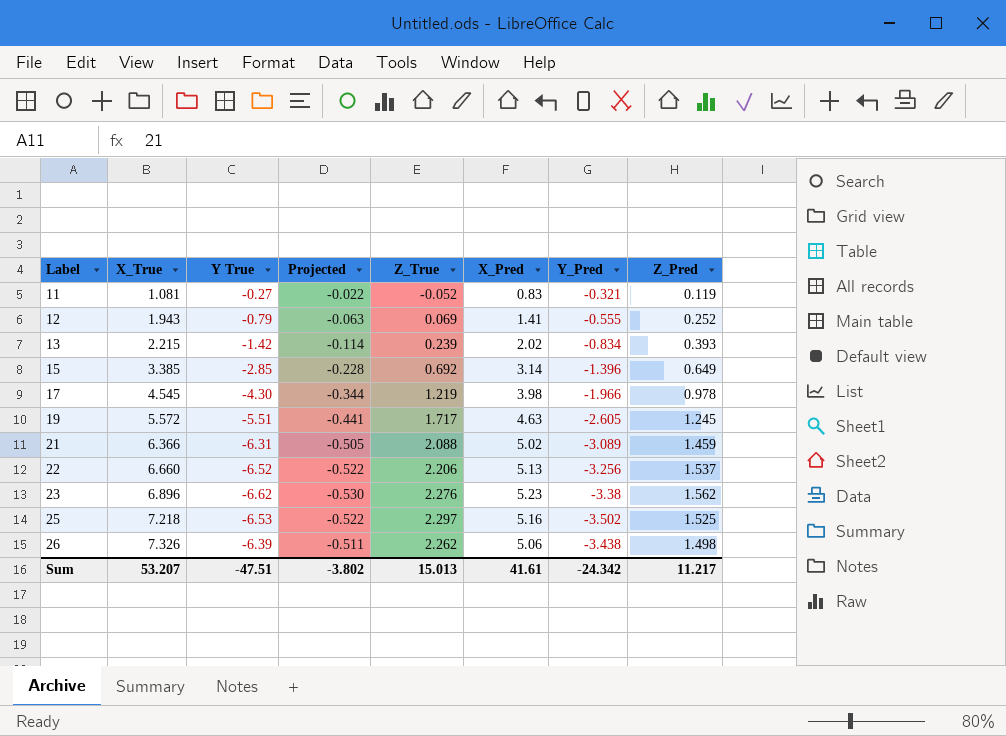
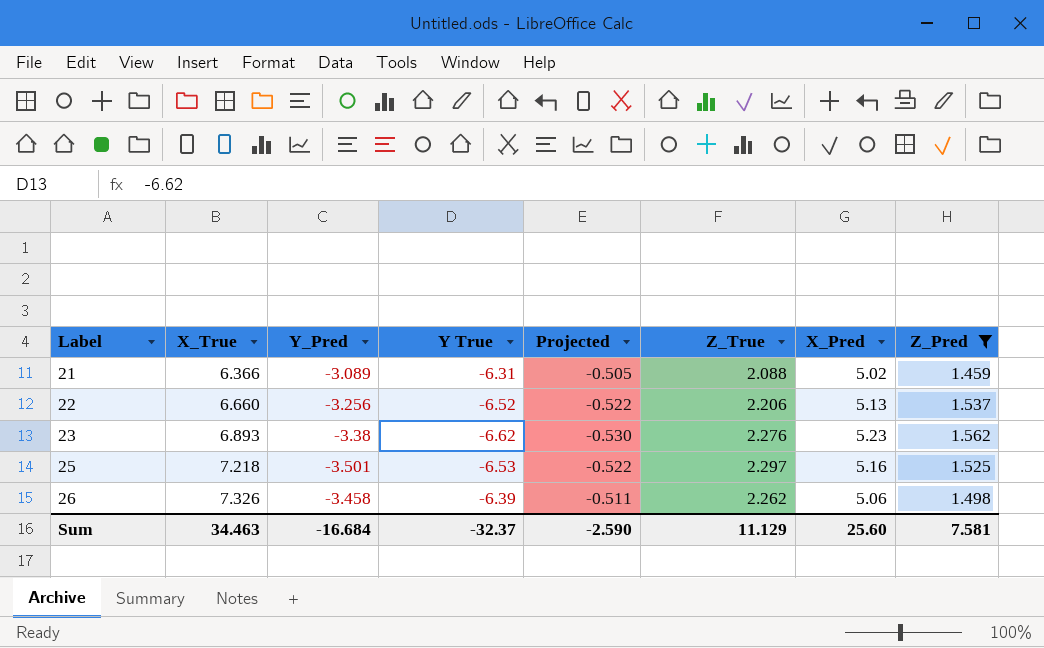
filter: none -> Z_Pred >= 1.459
column Y_Pred | position: 7 -> 3
23 | X_True: 6.896 -> 6.893
25 | Y_Pred: -3.502 -> -3.501
26 | Y_Pred: -3.438 -> -3.458
Sum | X_True: 53.207 -> 34.463
Sum | Y_Pred: -24.342 -> -16.684
Sum | Y True: -47.51 -> -32.37
Sum | Projected: -3.802 -> -2.590
Sum | Z_True: 15.013 -> 11.129
Sum | X_Pred: 41.61 -> 25.60
Sum | Z_Pred: 11.217 -> 7.581

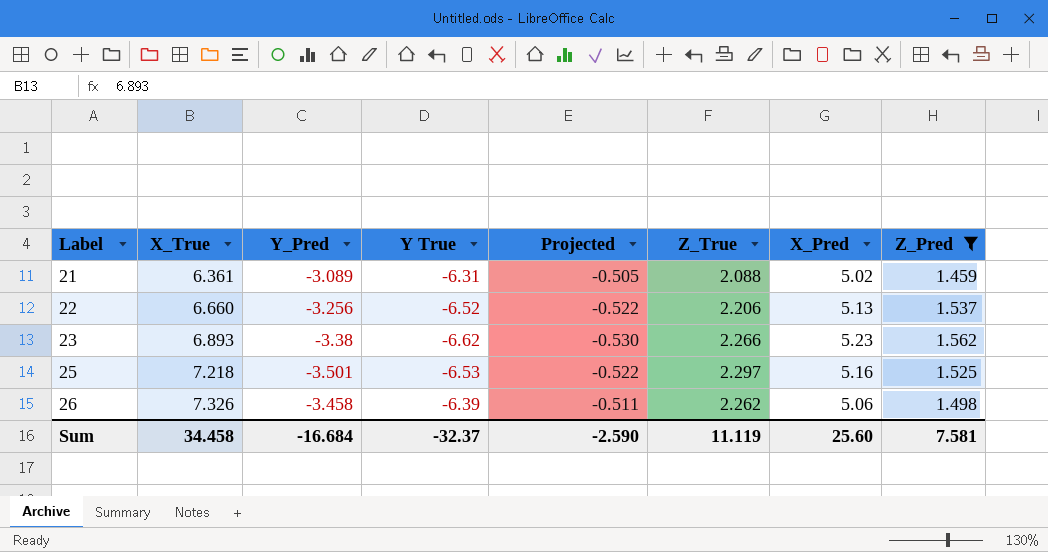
21 | X_True: 6.366 -> 6.361
23 | Z_True: 2.276 -> 2.266
Sum | X_True: 34.463 -> 34.458
Sum | Z_True: 11.129 -> 11.119

